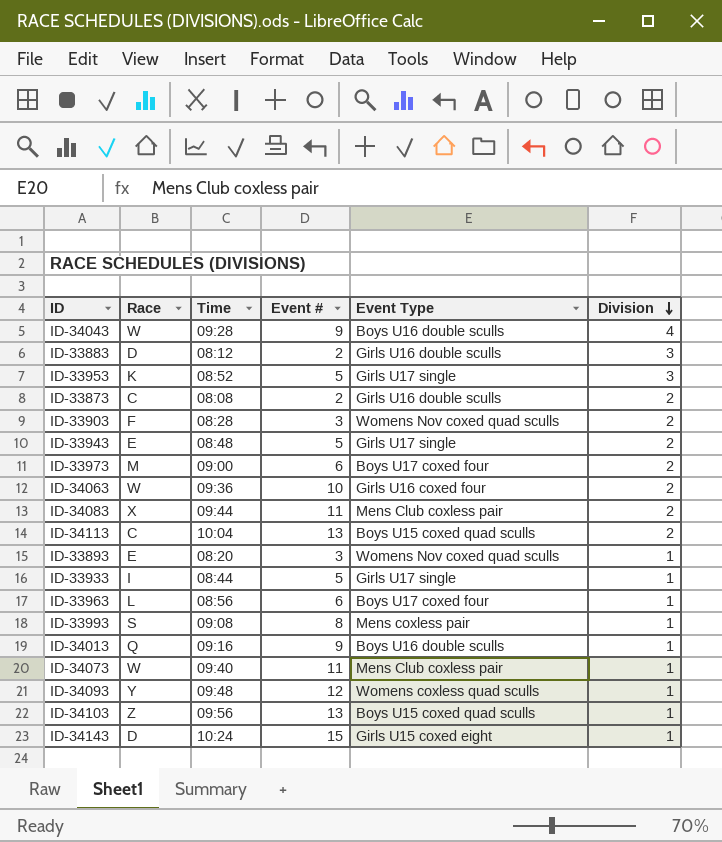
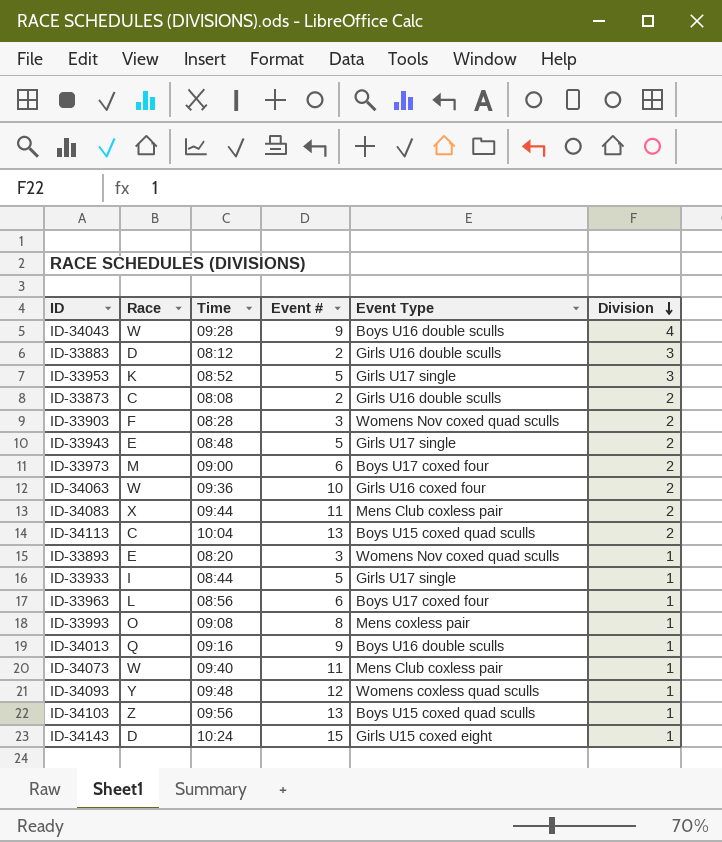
ID-33993 | Race: S -> O

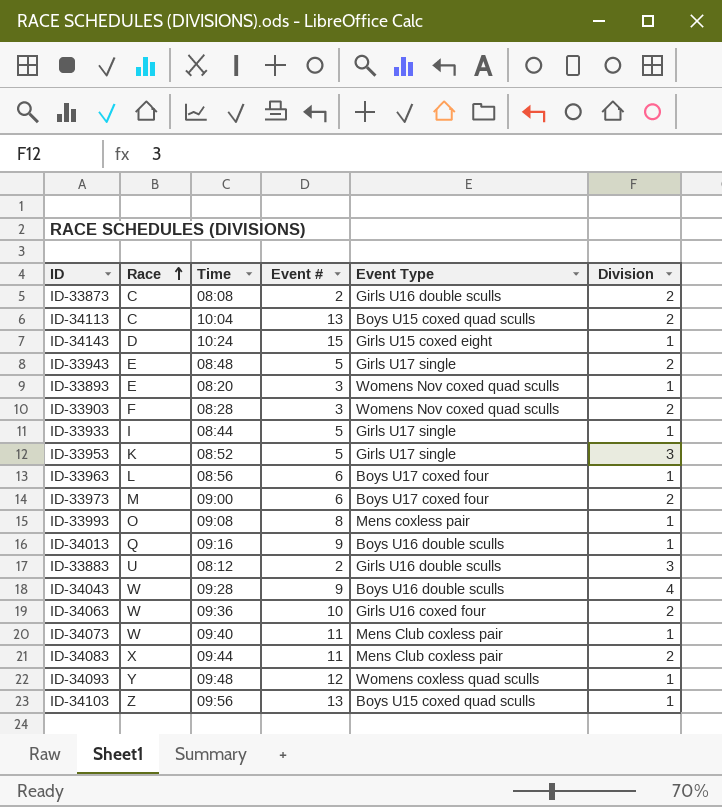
row order: Division descending -> Race ascending
ID-33883 | Race: D -> U

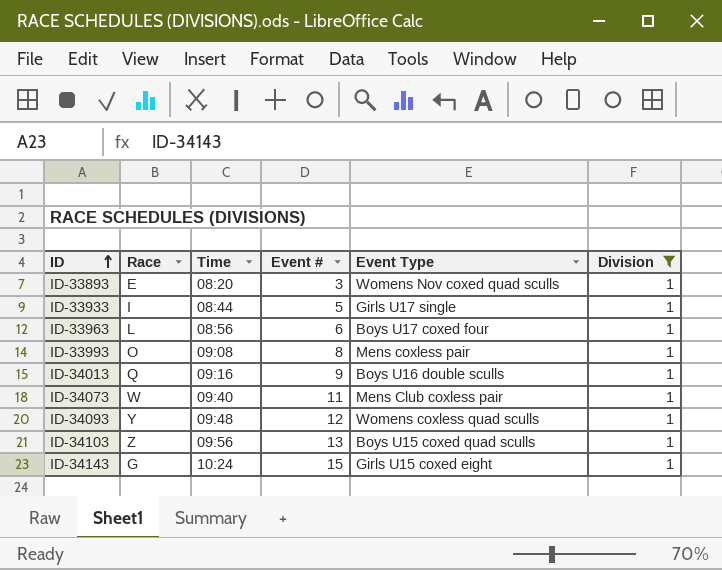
filter: none -> Division = 1
row order: Race ascending -> ID ascending
ID-34143 | Race: D -> G

